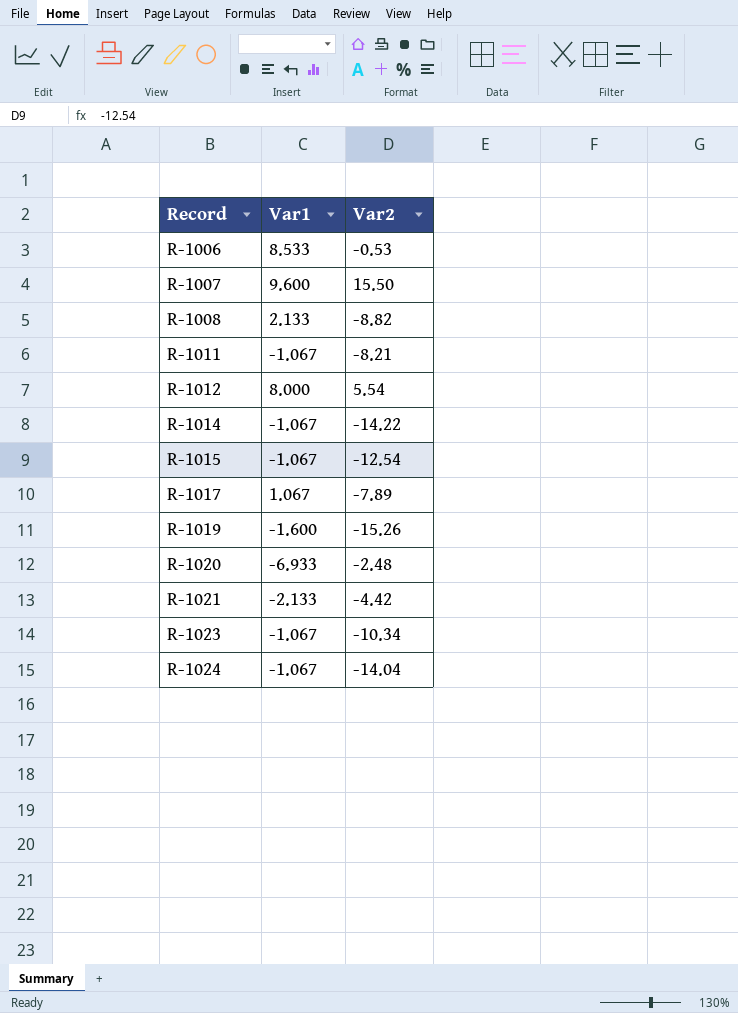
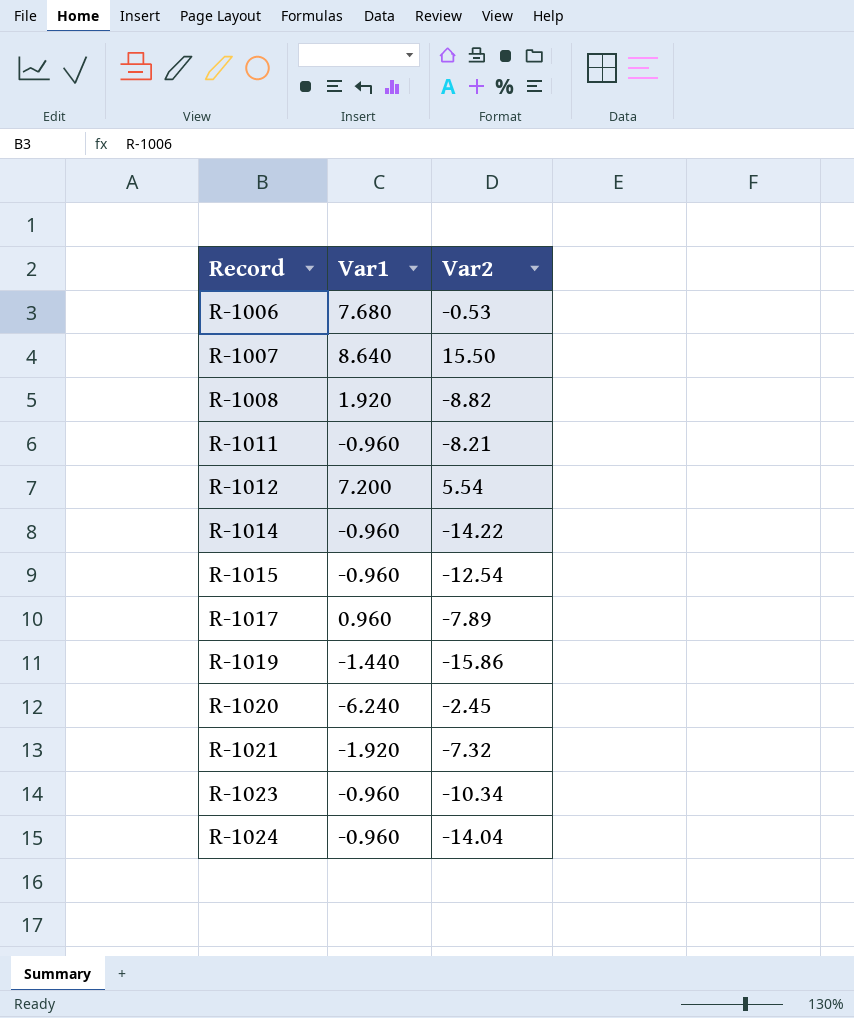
R-1006 | Var1: 8.533 -> 7.680
R-1007 | Var1: 9.600 -> 8.640
R-1008 | Var1: 2.133 -> 1.920
R-1011 | Var1: -1.067 -> -0.960
R-1012 | Var1: 8.000 -> 7.200
R-1014 | Var1: -1.067 -> -0.960
R-1015 | Var1: -1.067 -> -0.960
R-1017 | Var1: 1.067 -> 0.960
R-1019 | Var1: -1.600 -> -1.440
R-1019 | Var2: -15.26 -> -15.86
R-1020 | Var1: -6.933 -> -6.240
R-1020 | Var2: -2.48 -> -2.45
R-1021 | Var1: -2.133 -> -1.920
R-1021 | Var2: -4.42 -> -7.32
R-1023 | Var1: -1.067 -> -0.960
R-1024 | Var1: -1.067 -> -0.960

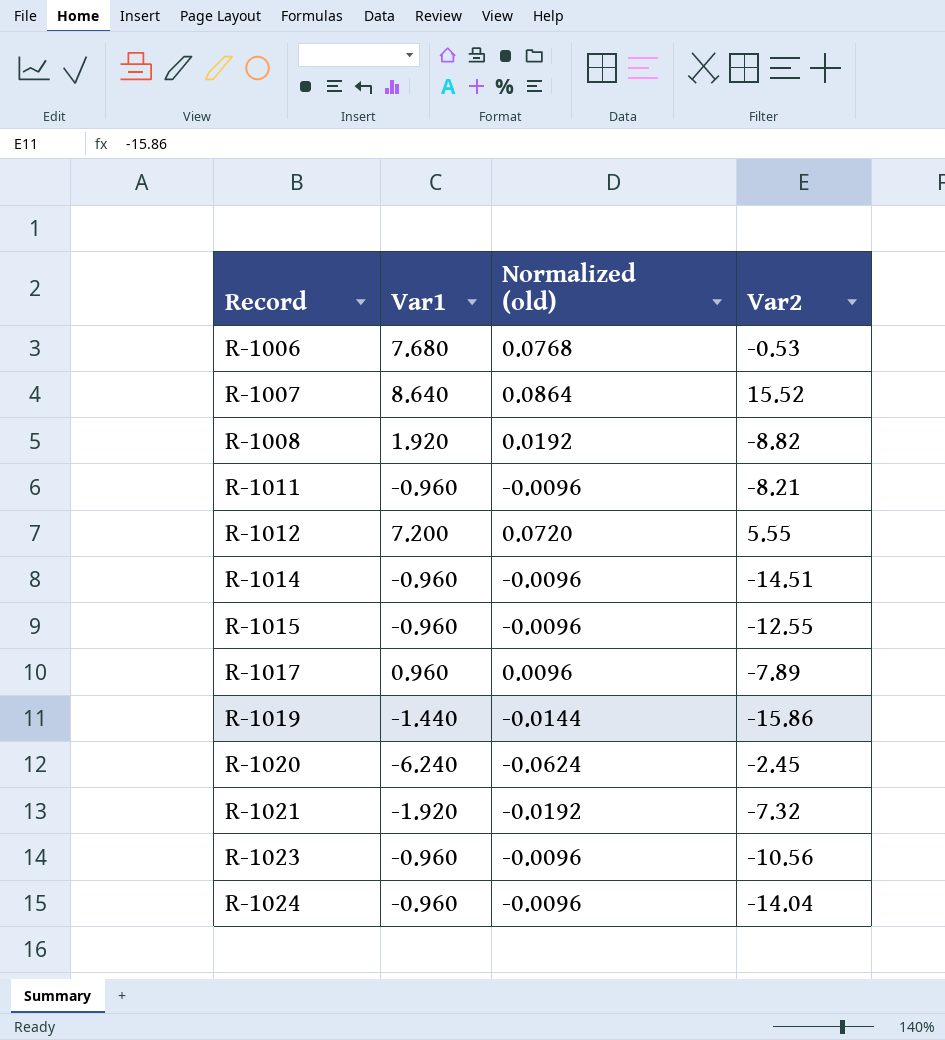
column Normalized (old) | formula: none -> [Var1] * 0.01
R-1007 | Var2: 15.50 -> 15.52
R-1012 | Var2: 5.54 -> 5.55
R-1014 | Var2: -14.22 -> -14.51
R-1015 | Var2: -12.54 -> -12.55
R-1023 | Var2: -10.34 -> -10.56

